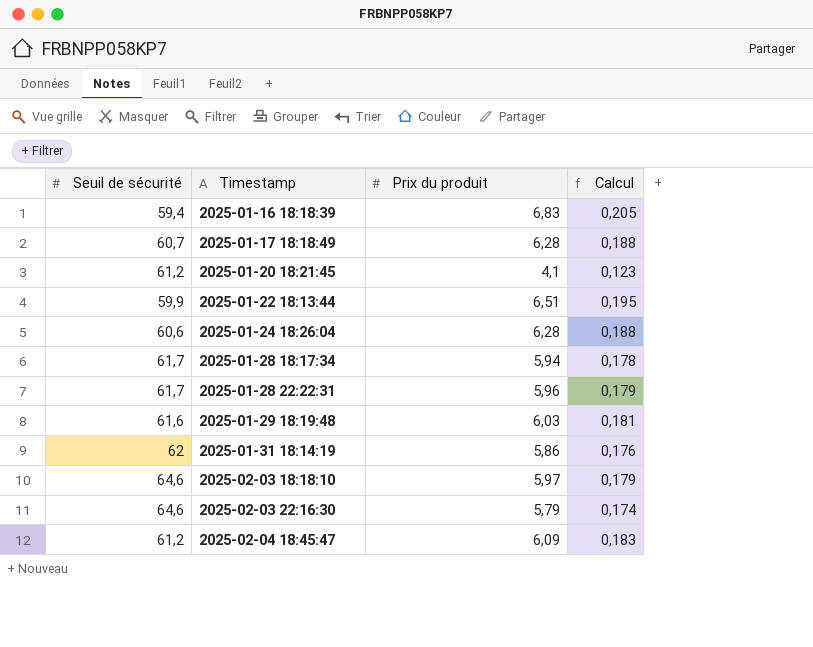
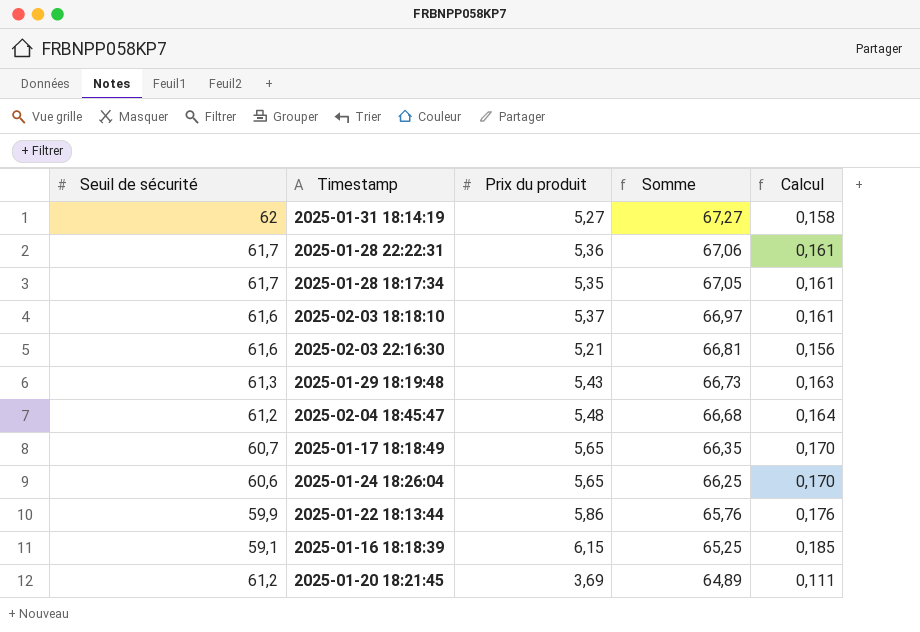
row order: Timestamp ascending -> Somme descending
column Somme | formula: none -> [Seuil de sécurité] + [Prix du produit]
2025-01-31 18:14:19 | Prix du produit: 5,86 -> 5,27
2025-01-31 18:14:19 | Calcul: 0,176 -> 0,158
2025-01-28 22:22:31 | Prix du produit: 5,96 -> 5,36
2025-01-28 22:22:31 | Calcul: 0,179 -> 0,161
2025-01-28 18:17:34 | Prix du produit: 5,94 -> 5,35
2025-01-28 18:17:34 | Calcul: 0,178 -> 0,161
2025-02-03 18:18:10 | Seuil de sécurité: 64,6 -> 61,6
2025-02-03 18:18:10 | Prix du produit: 5,97 -> 5,37
2025-02-03 18:18:10 | Calcul: 0,179 -> 0,161
2025-02-03 22:16:30 | Seuil de sécurité: 64,6 -> 61,6
2025-02-03 22:16:30 | Prix du produit: 5,79 -> 5,21
2025-02-03 22:16:30 | Calcul: 0,174 -> 0,156
2025-01-29 18:19:48 | Seuil de sécurité: 61,6 -> 61,3
2025-01-29 18:19:48 | Prix du produit: 6,03 -> 5,43
2025-01-29 18:19:48 | Calcul: 0,181 -> 0,163
2025-02-04 18:45:47 | Prix du produit: 6,09 -> 5,48
2025-02-04 18:45:47 | Calcul: 0,183 -> 0,164
2025-01-17 18:18:49 | Prix du produit: 6,28 -> 5,65
2025-01-17 18:18:49 | Calcul: 0,188 -> 0,170
2025-01-24 18:26:04 | Prix du produit: 6,28 -> 5,65
2025-01-24 18:26:04 | Calcul: 0,188 -> 0,170
2025-01-22 18:13:44 | Prix du produit: 6,51 -> 5,86
2025-01-22 18:13:44 | Calcul: 0,195 -> 0,176
2025-01-16 18:18:39 | Seuil de sécurité: 59,4 -> 59,1
2025-01-16 18:18:39 | Prix du produit: 6,83 -> 6,15
2025-01-16 18:18:39 | Calcul: 0,205 -> 0,185
2025-01-20 18:21:45 | Prix du produit: 4,1 -> 3,69
2025-01-20 18:21:45 | Calcul: 0,123 -> 0,111

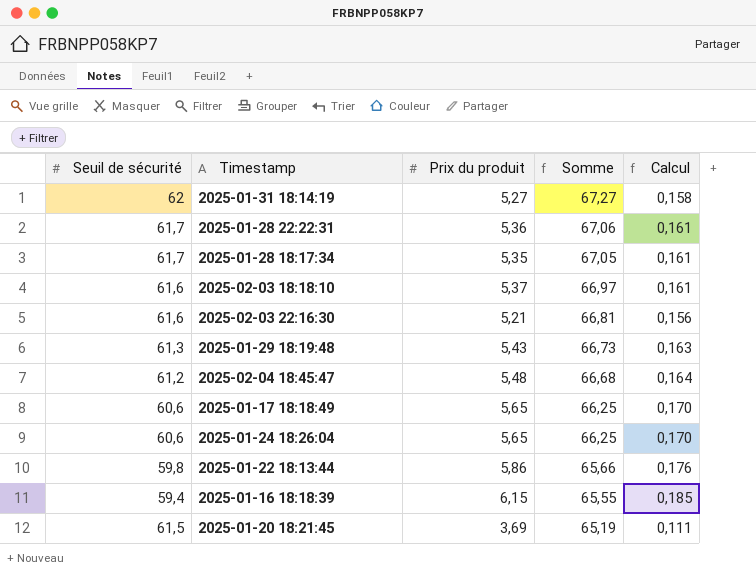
2025-01-17 18:18:49 | Seuil de sécurité: 60,7 -> 60,6
2025-01-17 18:18:49 | Somme: 66,35 -> 66,25
2025-01-22 18:13:44 | Seuil de sécurité: 59,9 -> 59,8
2025-01-22 18:13:44 | Somme: 65,76 -> 65,66
2025-01-16 18:18:39 | Seuil de sécurité: 59,1 -> 59,4
2025-01-16 18:18:39 | Somme: 65,25 -> 65,55
2025-01-20 18:21:45 | Seuil de sécurité: 61,2 -> 61,5
2025-01-20 18:21:45 | Somme: 64,89 -> 65,19

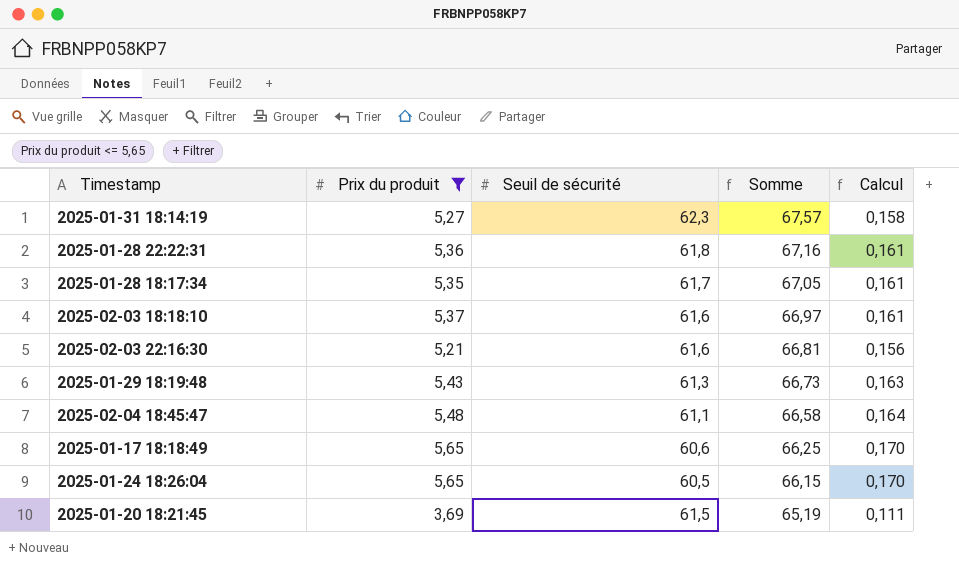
filter: none -> Prix du produit <= 5,65
column Seuil de sécurité | position: 1 -> 3
2025-01-31 18:14:19 | Seuil de sécurité: 62 -> 62,3
2025-01-31 18:14:19 | Somme: 67,27 -> 67,57
2025-01-28 22:22:31 | Seuil de sécurité: 61,7 -> 61,8
2025-01-28 22:22:31 | Somme: 67,06 -> 67,16
2025-02-04 18:45:47 | Seuil de sécurité: 61,2 -> 61,1
2025-02-04 18:45:47 | Somme: 66,68 -> 66,58
2025-01-24 18:26:04 | Seuil de sécurité: 60,6 -> 60,5
2025-01-24 18:26:04 | Somme: 66,25 -> 66,15

